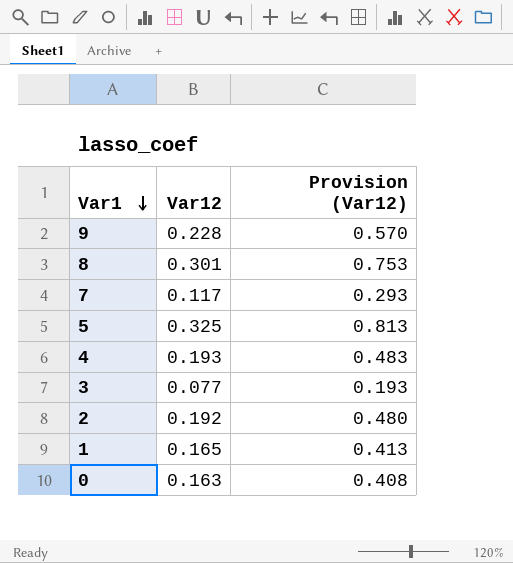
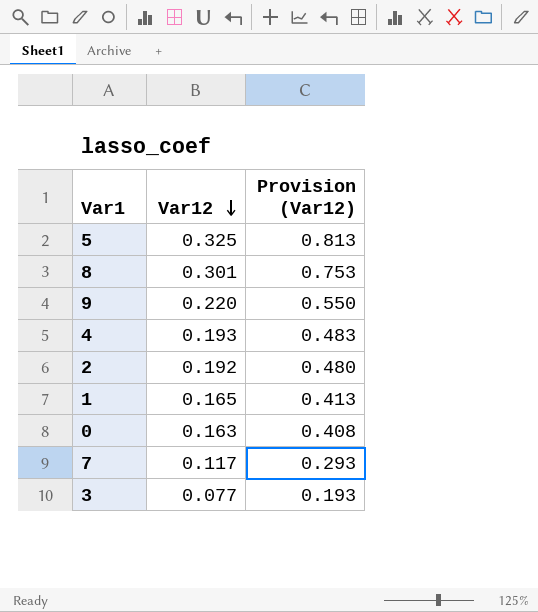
row order: Var1 descending -> Var12 descending
9 | Var12: 0.228 -> 0.220
9 | Provision (Var12): 0.570 -> 0.550

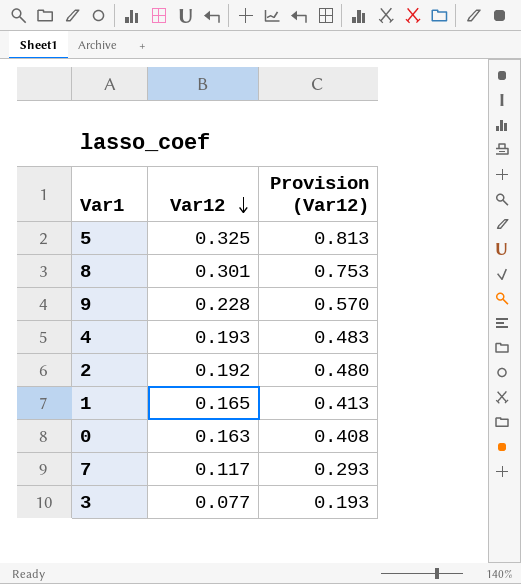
9 | Var12: 0.220 -> 0.228
9 | Provision (Var12): 0.550 -> 0.570

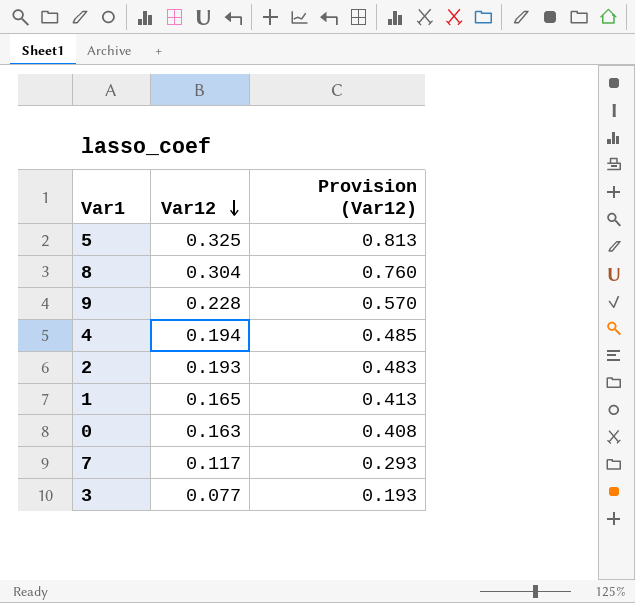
8 | Var12: 0.301 -> 0.304
8 | Provision (Var12): 0.753 -> 0.760
4 | Var12: 0.193 -> 0.194
4 | Provision (Var12): 0.483 -> 0.485
2 | Var12: 0.192 -> 0.193
2 | Provision (Var12): 0.480 -> 0.483

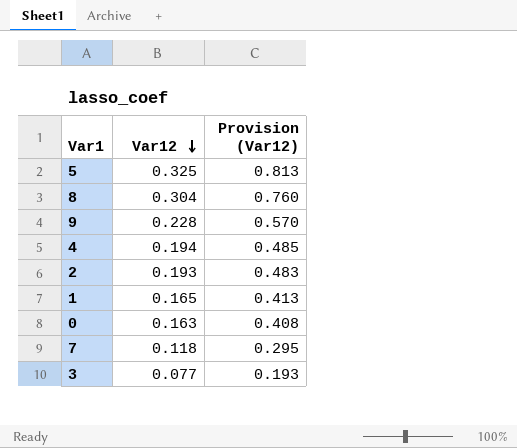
7 | Var12: 0.117 -> 0.118
7 | Provision (Var12): 0.293 -> 0.295

